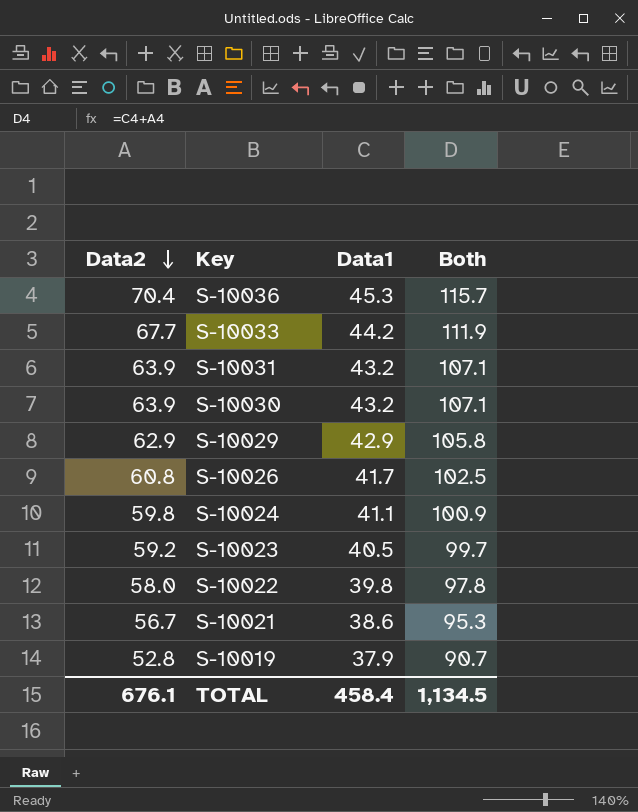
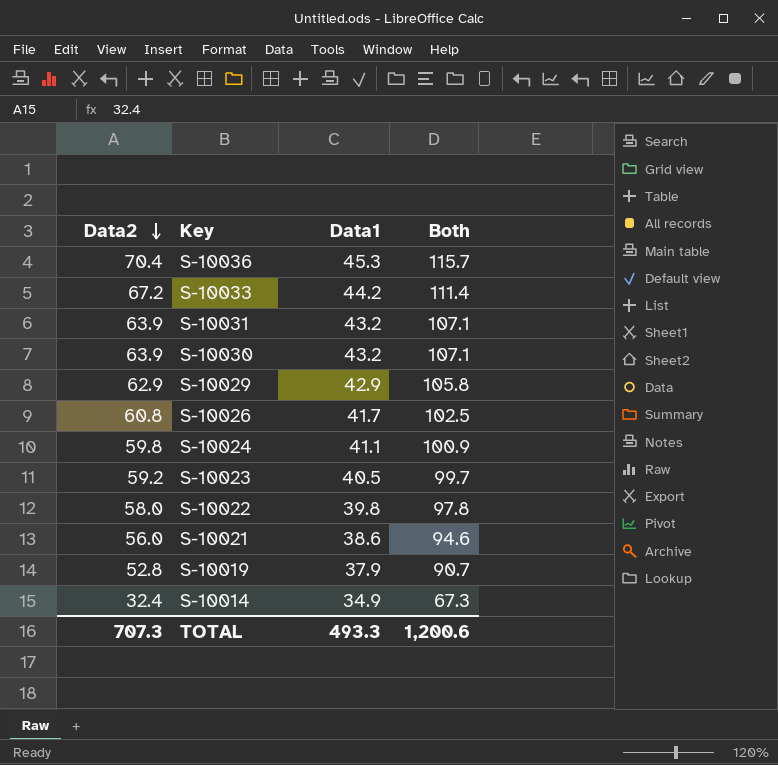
S-10033 | Data2: 67.7 -> 67.2
S-10033 | Both: 111.9 -> 111.4
S-10021 | Data2: 56.7 -> 56.0
S-10021 | Both: 95.3 -> 94.6
row S-10014: none -> 32.4 | 34.9 | 67.3
TOTAL | Data2: 676.1 -> 707.3
TOTAL | Data1: 458.4 -> 493.3
TOTAL | Both: 1,134.5 -> 1,200.6

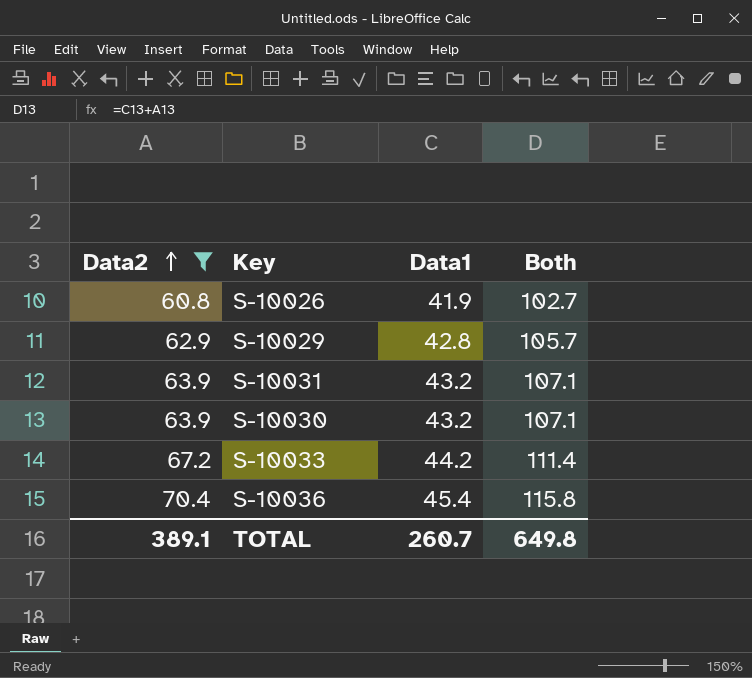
filter: none -> Data2 >= 60.8
row order: Data2 descending -> Data2 ascending
S-10026 | Data1: 41.7 -> 41.9
S-10026 | Both: 102.5 -> 102.7
S-10029 | Data1: 42.9 -> 42.8
S-10029 | Both: 105.8 -> 105.7
S-10036 | Data1: 45.3 -> 45.4
S-10036 | Both: 115.7 -> 115.8
TOTAL | Data2: 707.3 -> 389.1
TOTAL | Data1: 493.3 -> 260.7
TOTAL | Both: 1,200.6 -> 649.8

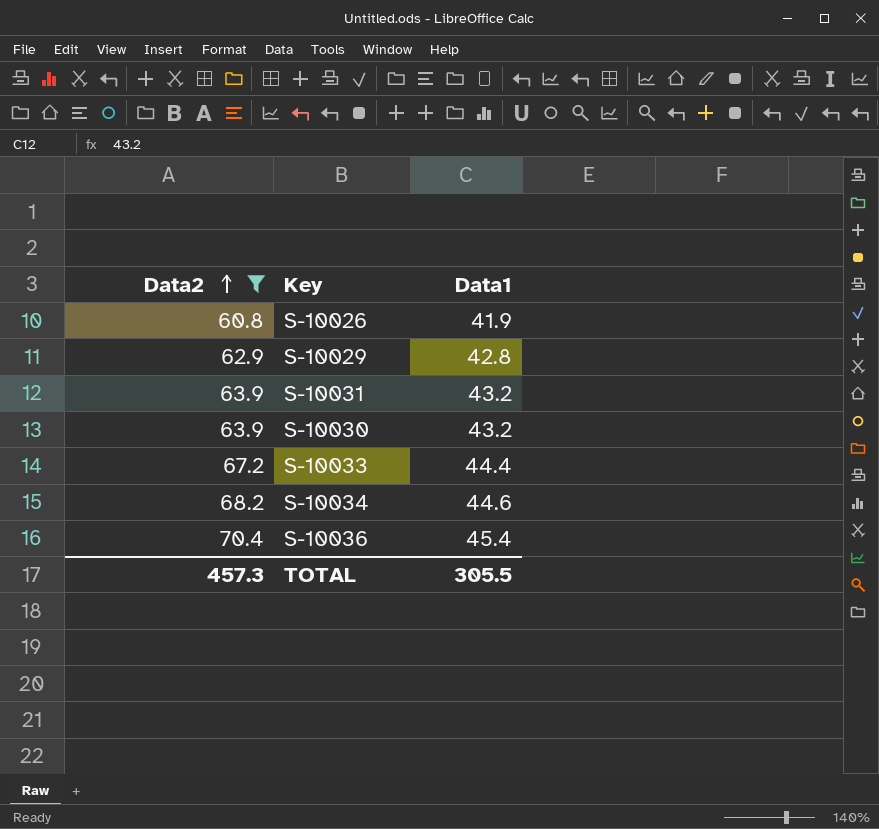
column Both | formula: [Data2] + [Data1] -> none
S-10033 | Data1: 44.2 -> 44.4
row S-10034: none -> 68.2 | 44.6
TOTAL | Data2: 389.1 -> 457.3
TOTAL | Data1: 260.7 -> 305.5

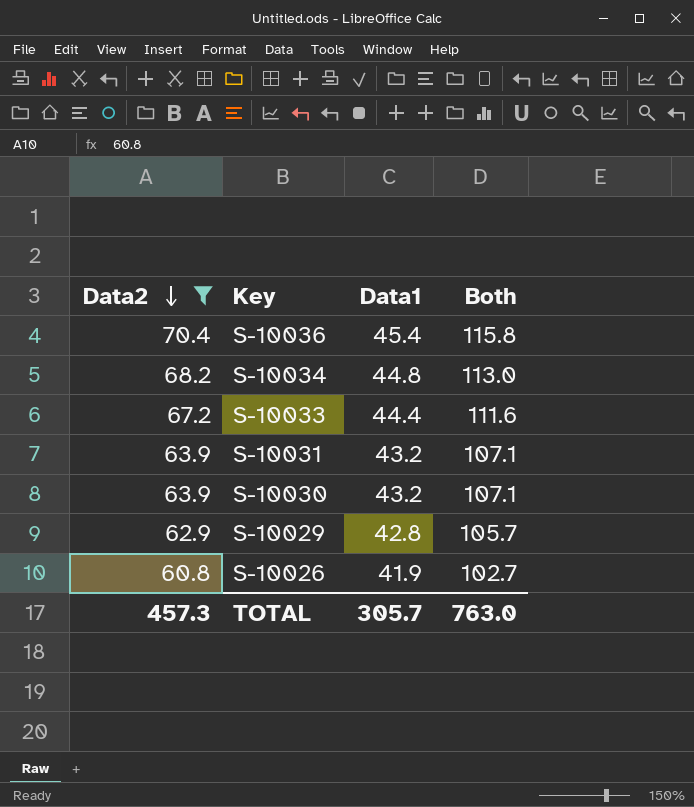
row order: Data2 ascending -> Data2 descending
column Both | formula: none -> [Data2] + [Data1]
S-10034 | Data1: 44.6 -> 44.8
TOTAL | Data1: 305.5 -> 305.7

